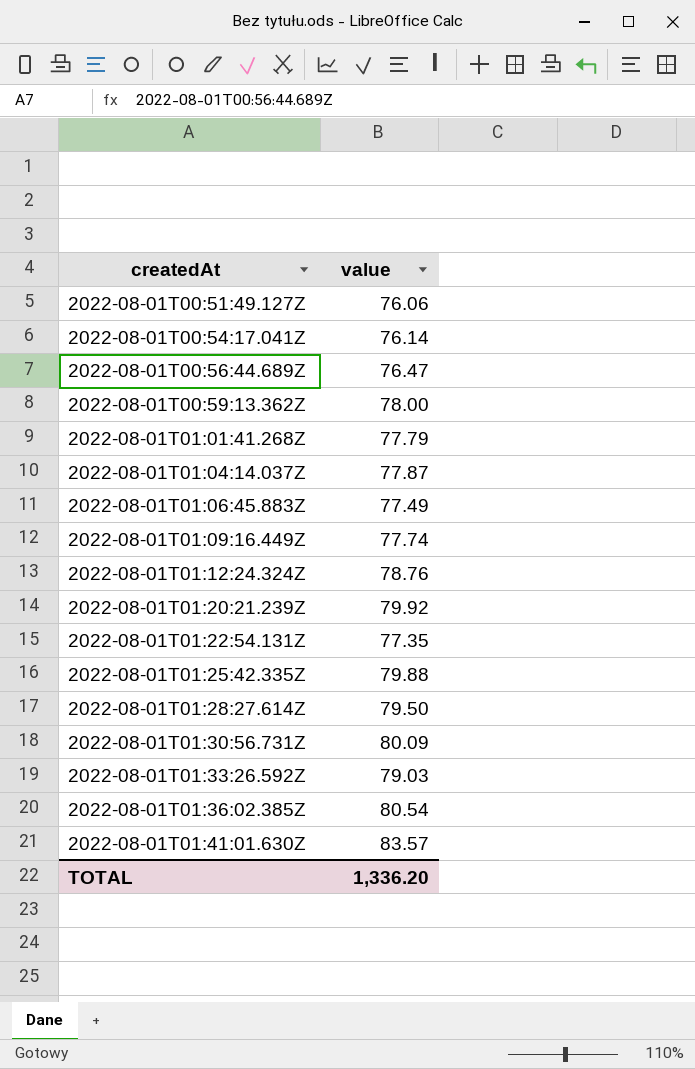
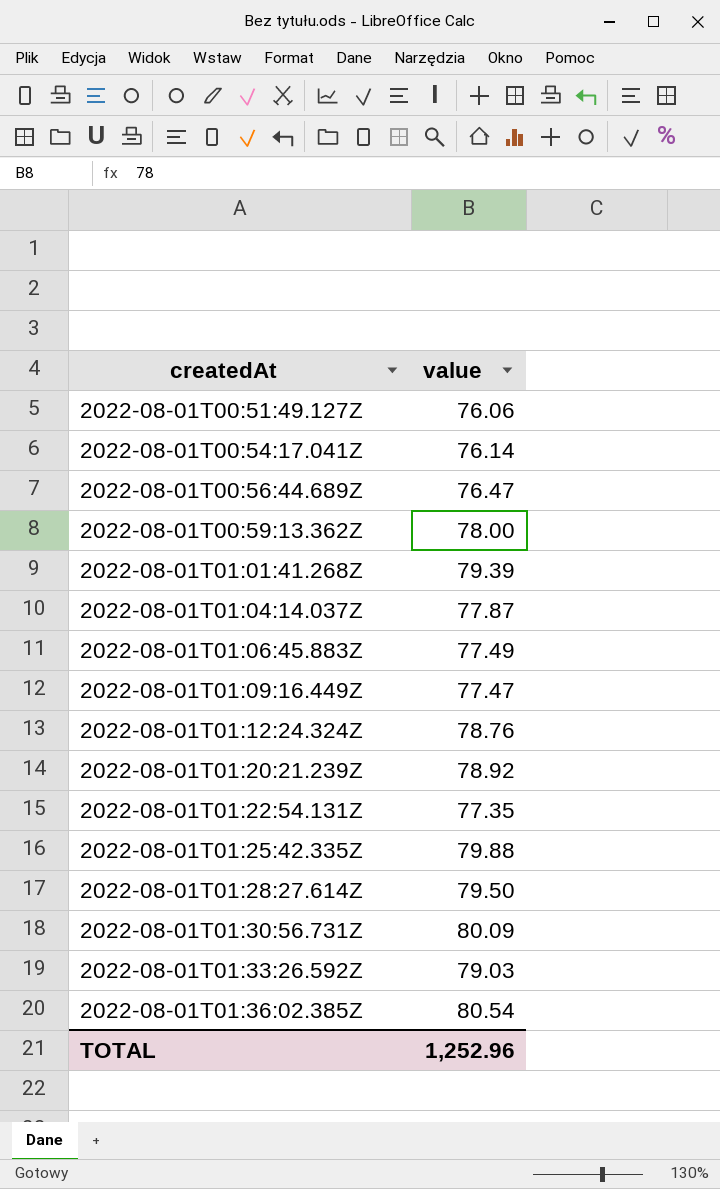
row 2022-08-01T01:41:01.630Z: 83.57 -> none
2022-08-01T01:01:41.268Z | value: 77.79 -> 79.39
2022-08-01T01:09:16.449Z | value: 77.74 -> 77.47
2022-08-01T01:20:21.239Z | value: 79.92 -> 78.92
TOTAL | value: 1,336.20 -> 1,252.96

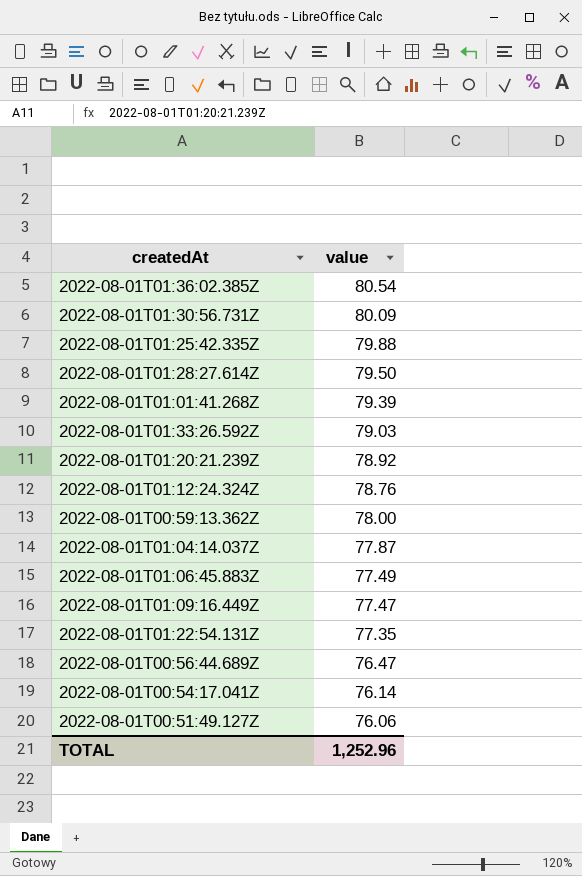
row order: createdAt ascending -> value descending

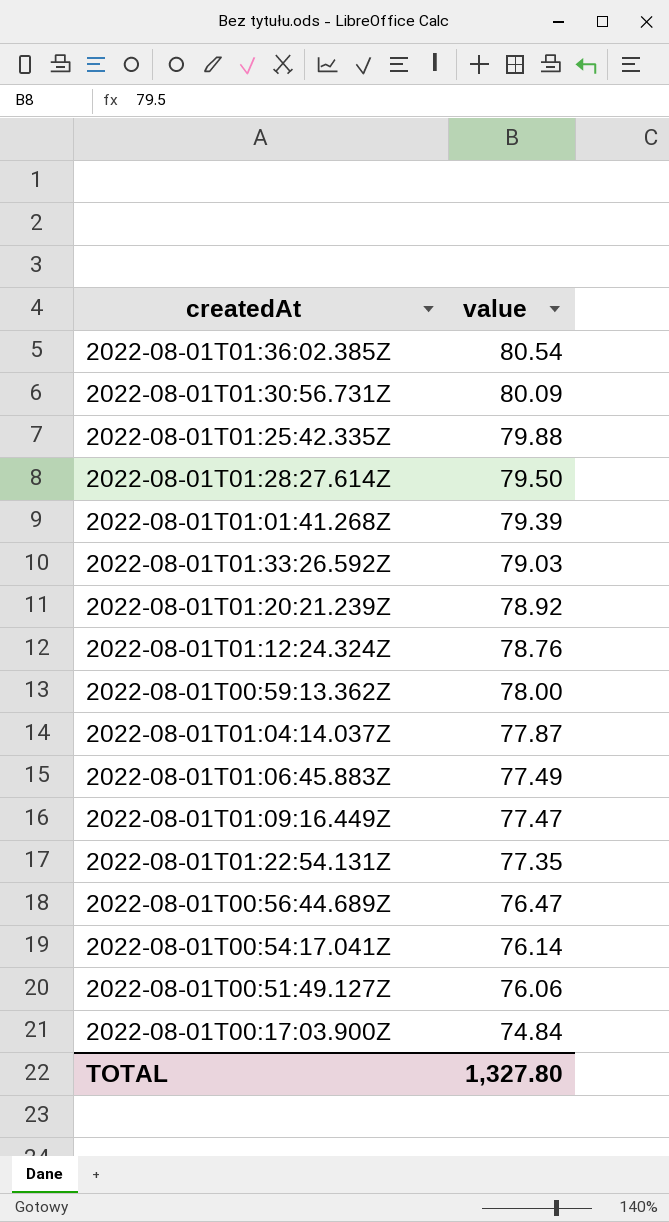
row 2022-08-01T00:17:03.900Z: none -> 74.84
TOTAL | value: 1,252.96 -> 1,327.80

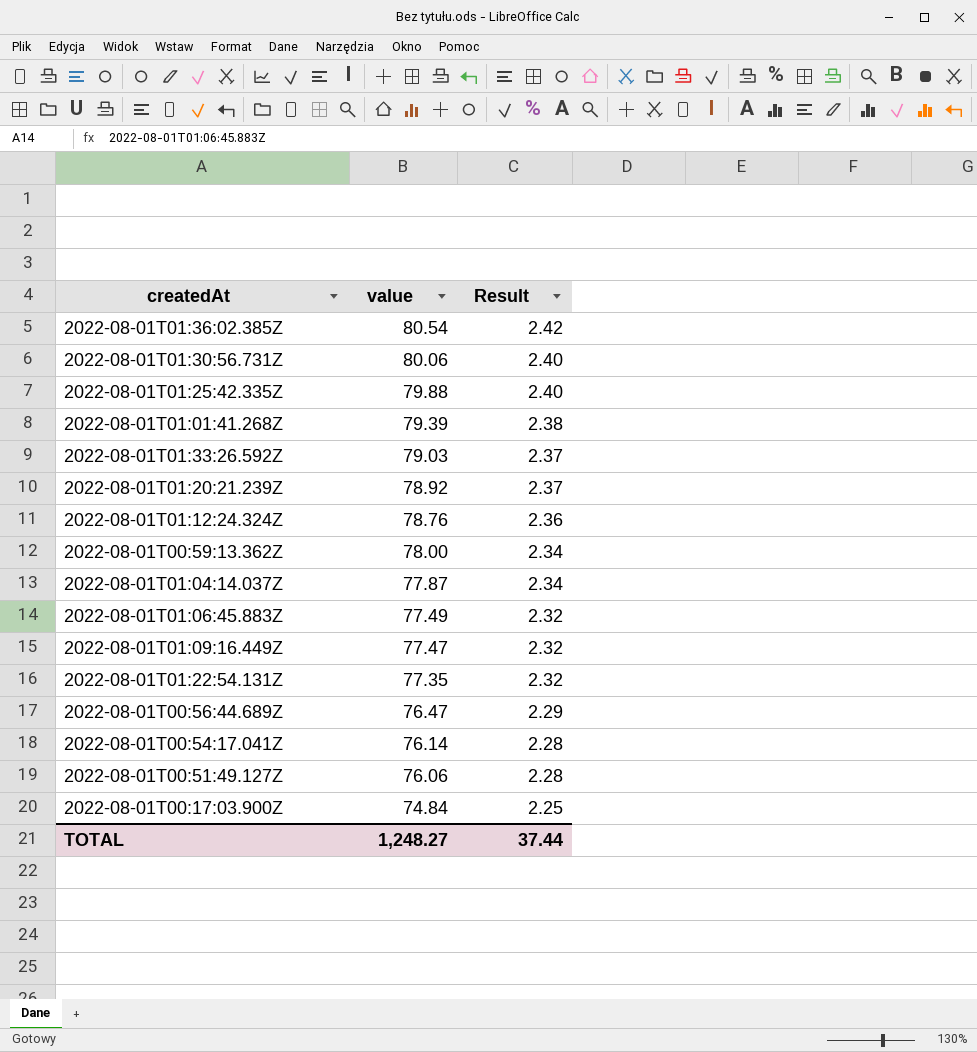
column Result | formula: none -> [value] * 0.03
row 2022-08-01T01:28:27.614Z: 79.50 -> none
2022-08-01T01:30:56.731Z | value: 80.09 -> 80.06
TOTAL | value: 1,327.80 -> 1,248.27

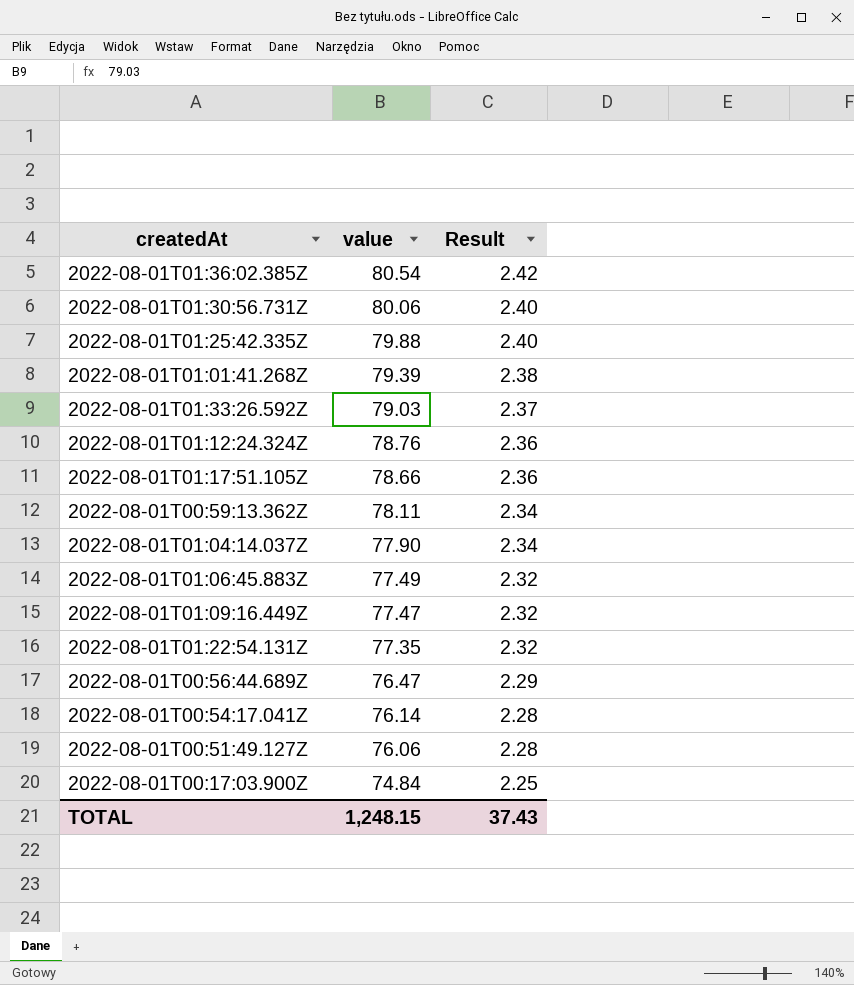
row 2022-08-01T01:20:21.239Z: 78.92 | 2.37 -> none
row 2022-08-01T01:17:51.105Z: none -> 78.66 | 2.36
2022-08-01T00:59:13.362Z | value: 78.00 -> 78.11
2022-08-01T01:04:14.037Z | value: 77.87 -> 77.90
TOTAL | value: 1,248.27 -> 1,248.15
TOTAL | Result: 37.44 -> 37.43

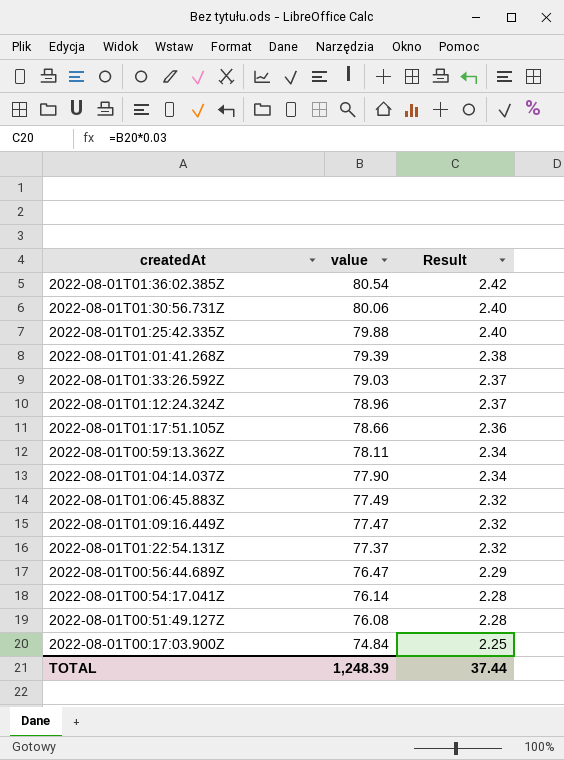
2022-08-01T01:12:24.324Z | value: 78.76 -> 78.96
2022-08-01T01:12:24.324Z | Result: 2.36 -> 2.37
2022-08-01T01:22:54.131Z | value: 77.35 -> 77.37
2022-08-01T00:51:49.127Z | value: 76.06 -> 76.08
TOTAL | value: 1,248.15 -> 1,248.39
TOTAL | Result: 37.43 -> 37.44

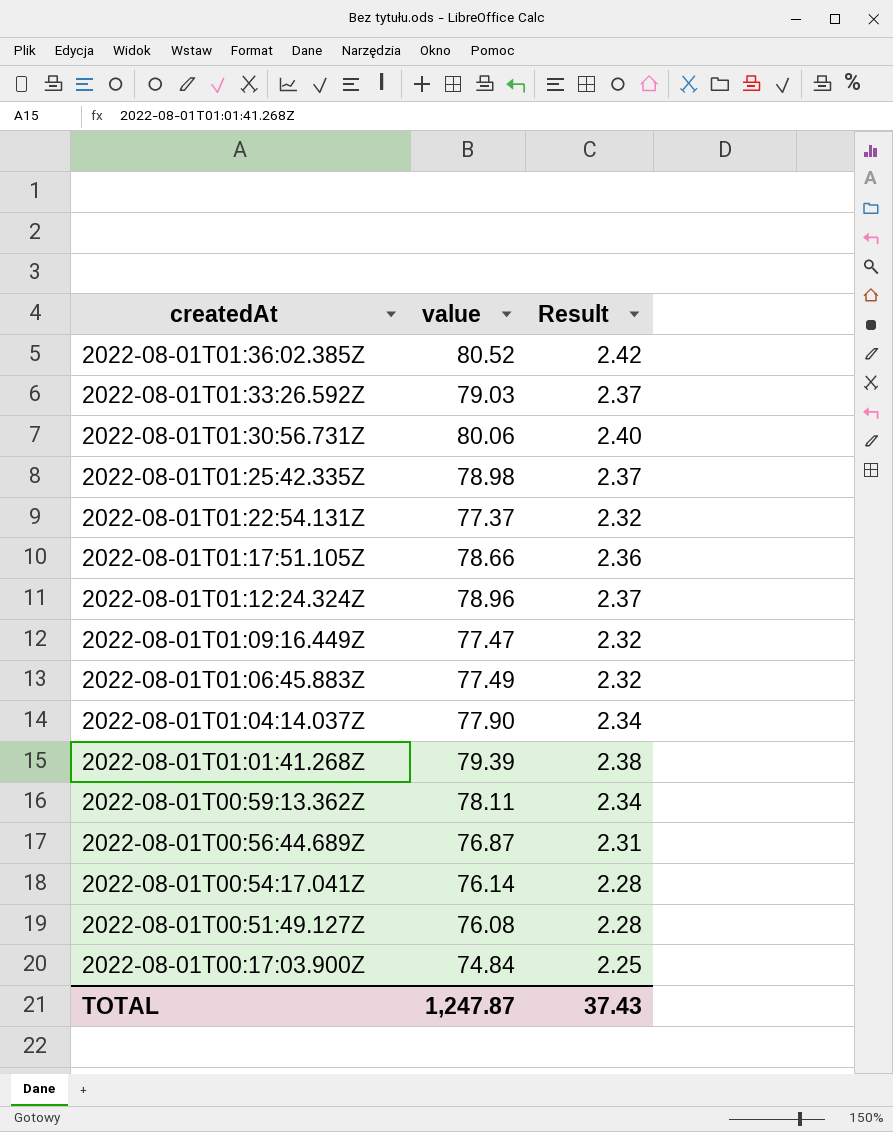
row order: value descending -> createdAt descending
2022-08-01T01:36:02.385Z | value: 80.54 -> 80.52
2022-08-01T01:25:42.335Z | value: 79.88 -> 78.98
2022-08-01T01:25:42.335Z | Result: 2.40 -> 2.37
2022-08-01T00:56:44.689Z | value: 76.47 -> 76.87
2022-08-01T00:56:44.689Z | Result: 2.29 -> 2.31
TOTAL | value: 1,248.39 -> 1,247.87
TOTAL | Result: 37.44 -> 37.43

